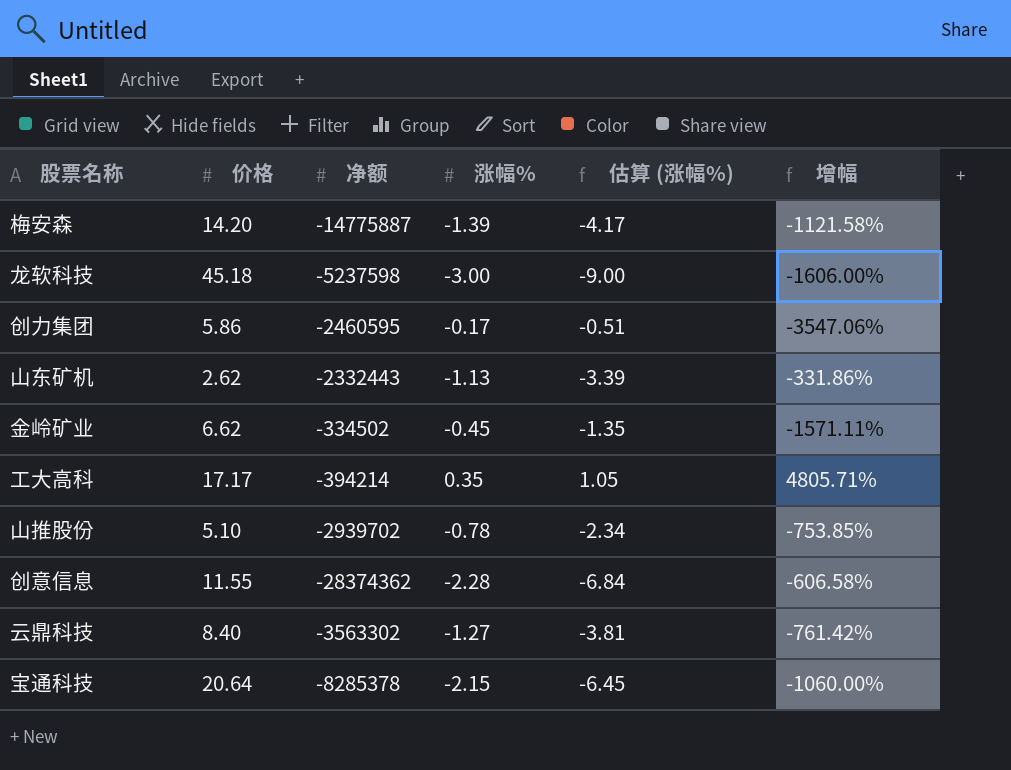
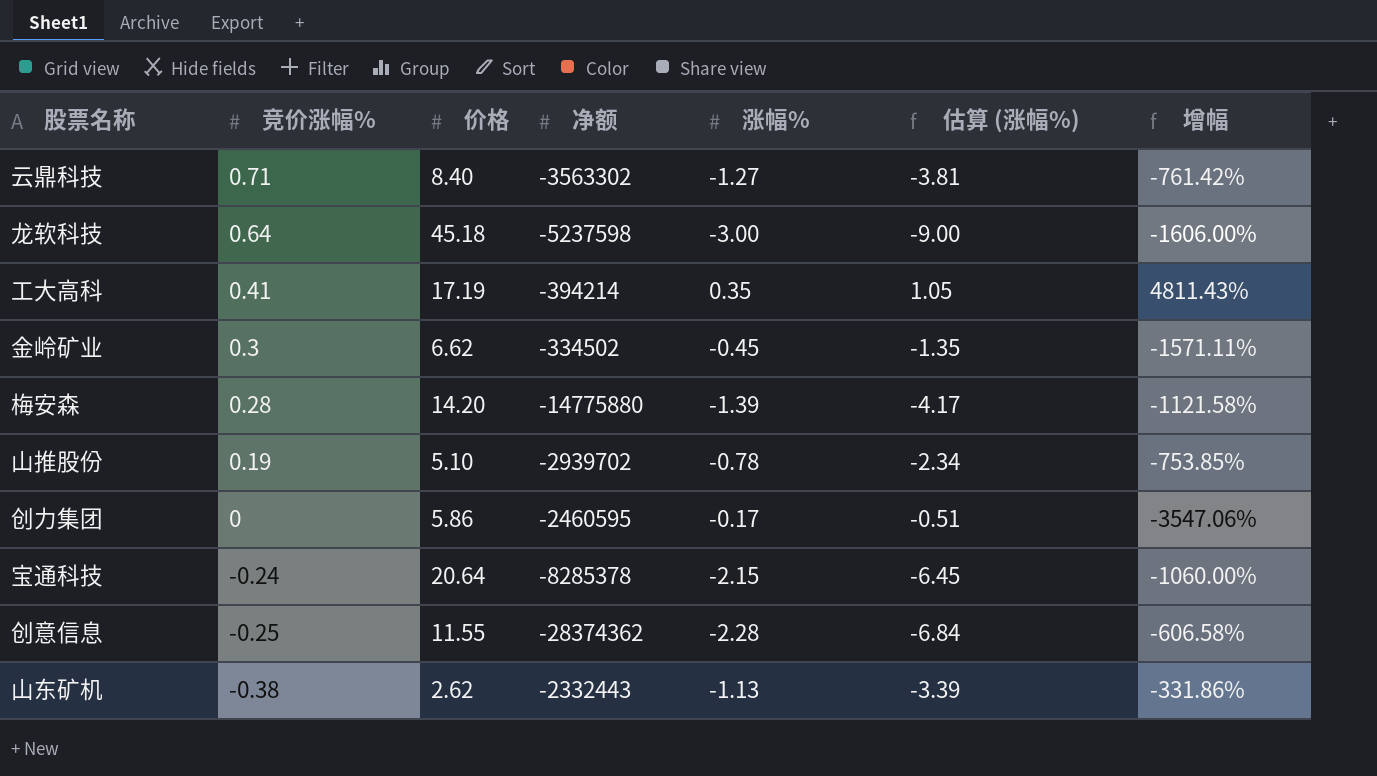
row order: none -> 竞价涨幅% descending
column 竞价涨幅% | position: none -> 2
工大高科 | 价格: 17.17 -> 17.19
工大高科 | 增幅: 4805.71% -> 4811.43%
梅安森 | 净额: -14775887 -> -14775880

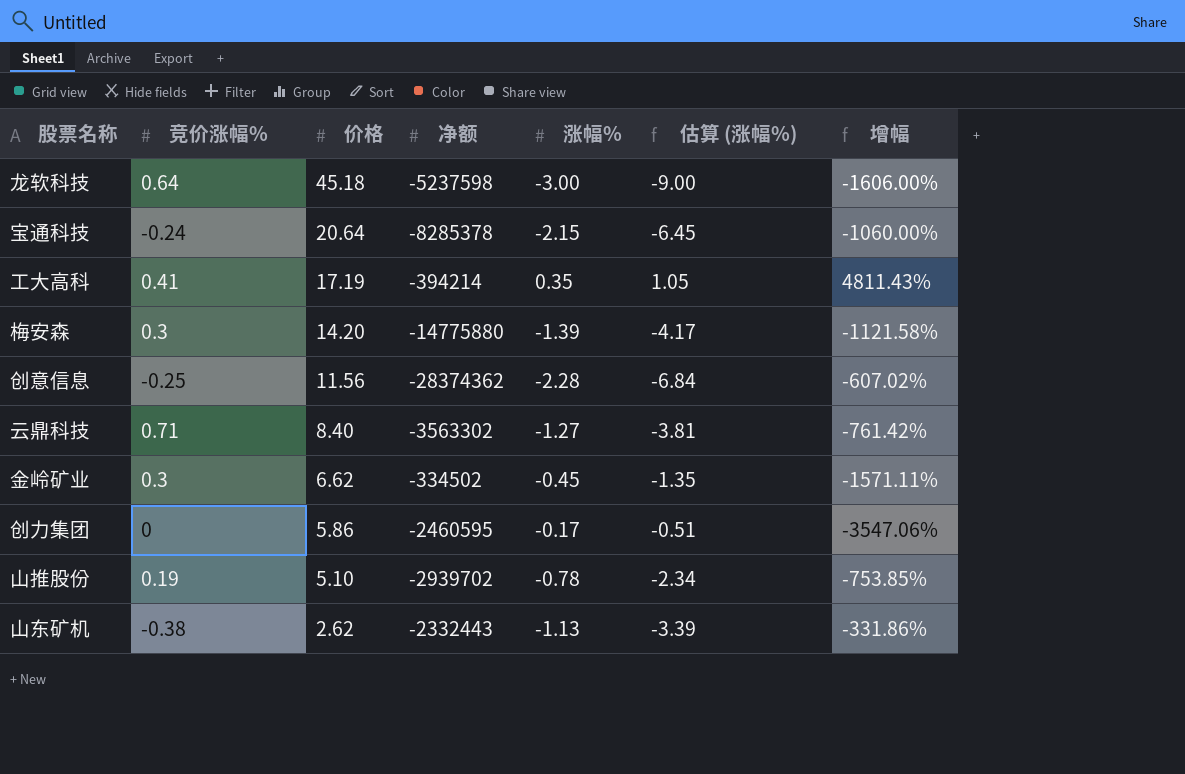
row order: 竞价涨幅% descending -> 价格 descending
梅安森 | 竞价涨幅%: 0.28 -> 0.3
创意信息 | 价格: 11.55 -> 11.56
创意信息 | 增幅: -606.58% -> -607.02%

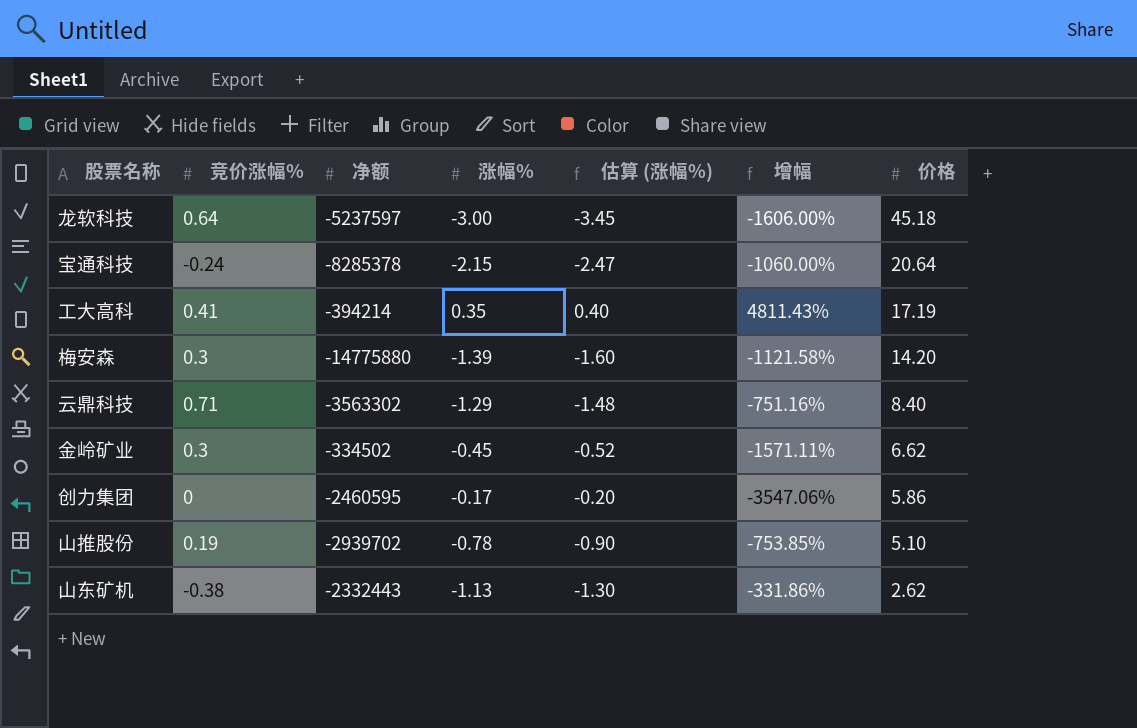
column 估算 (涨幅%) | formula: [涨幅%] * 3 -> [涨幅%] * 1.15
column 价格 | position: 3 -> 7
row 创意信息: -0.25 | 11.56 | -28374362 | -2.28 | -6.84 | -607.02% -> none
龙软科技 | 净额: -5237598 -> -5237597
云鼎科技 | 涨幅%: -1.27 -> -1.29
云鼎科技 | 增幅: -761.42% -> -751.16%

